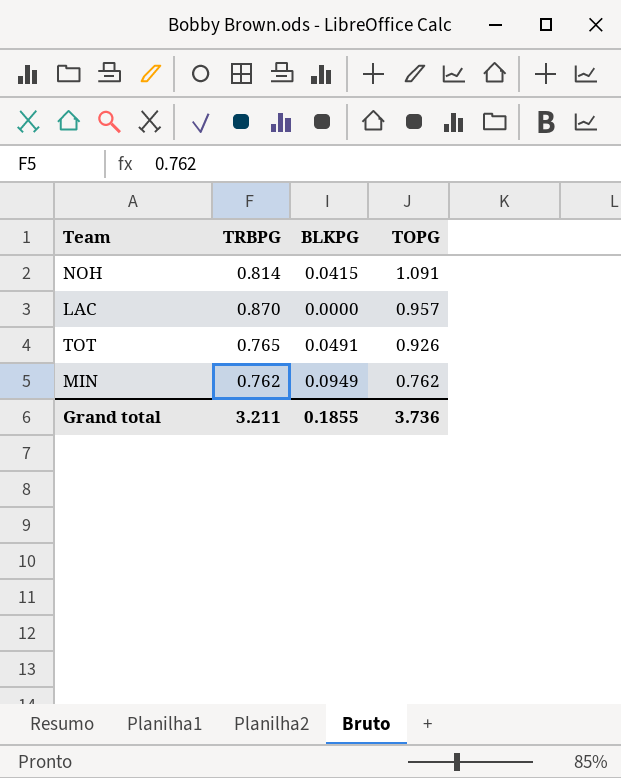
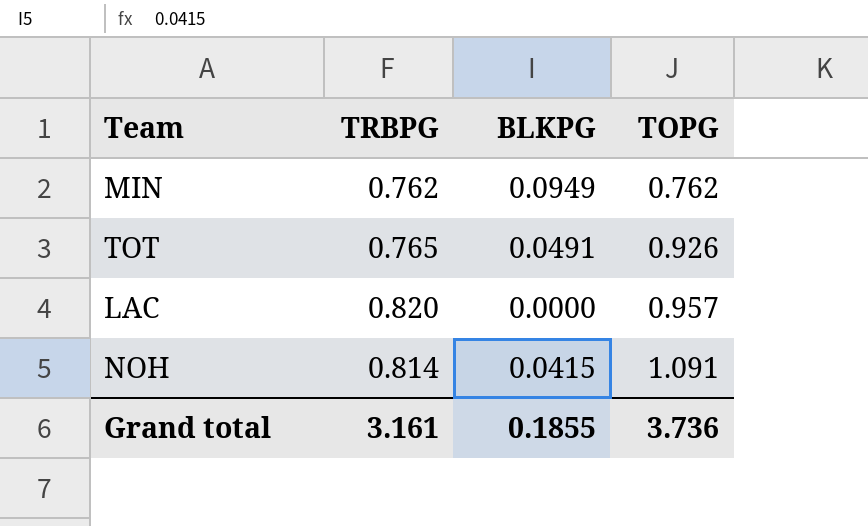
row order: TOPG descending -> TOPG ascending
LAC | TRBPG: 0.870 -> 0.820
Grand total | TRBPG: 3.211 -> 3.161

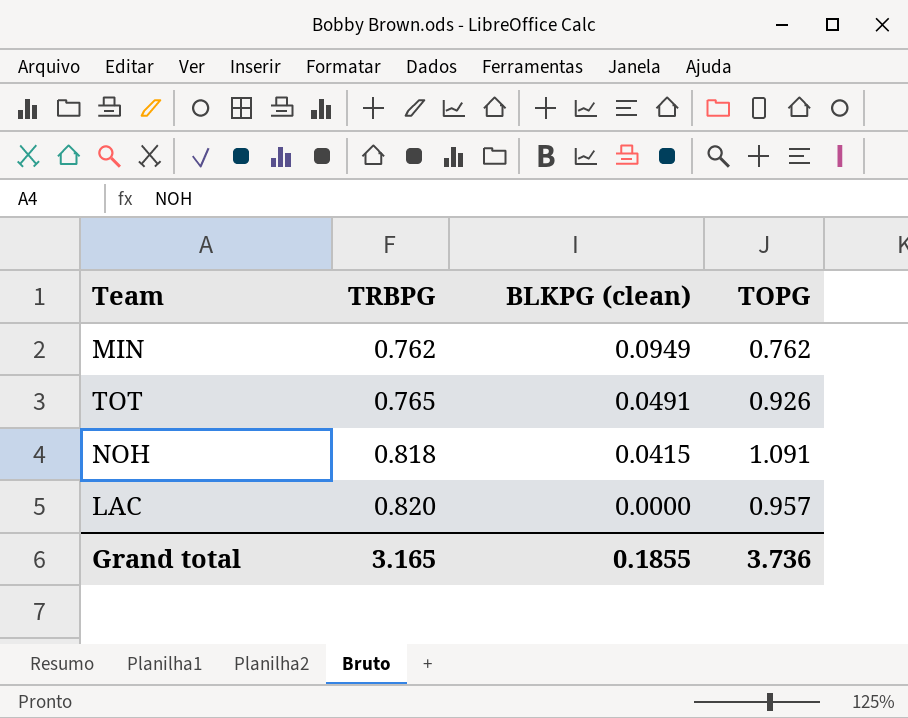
row order: TOPG ascending -> TRBPG ascending
column name: BLKPG -> BLKPG (clean)
NOH | TRBPG: 0.814 -> 0.818
Grand total | TRBPG: 3.161 -> 3.165

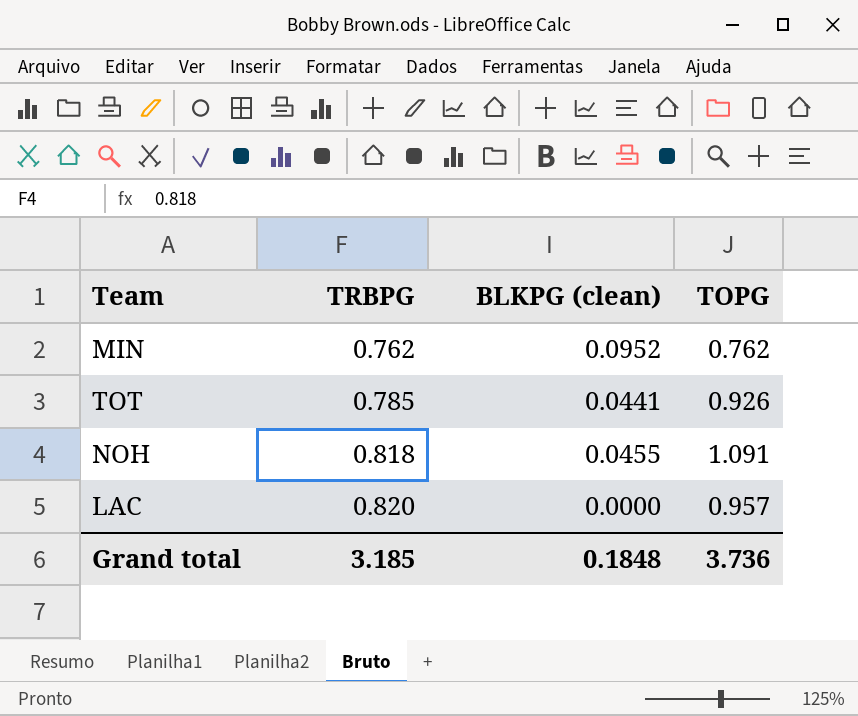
MIN | BLKPG (clean): 0.0949 -> 0.0952
TOT | TRBPG: 0.765 -> 0.785
TOT | BLKPG (clean): 0.0491 -> 0.0441
NOH | BLKPG (clean): 0.0415 -> 0.0455
Grand total | TRBPG: 3.165 -> 3.185
Grand total | BLKPG (clean): 0.1855 -> 0.1848

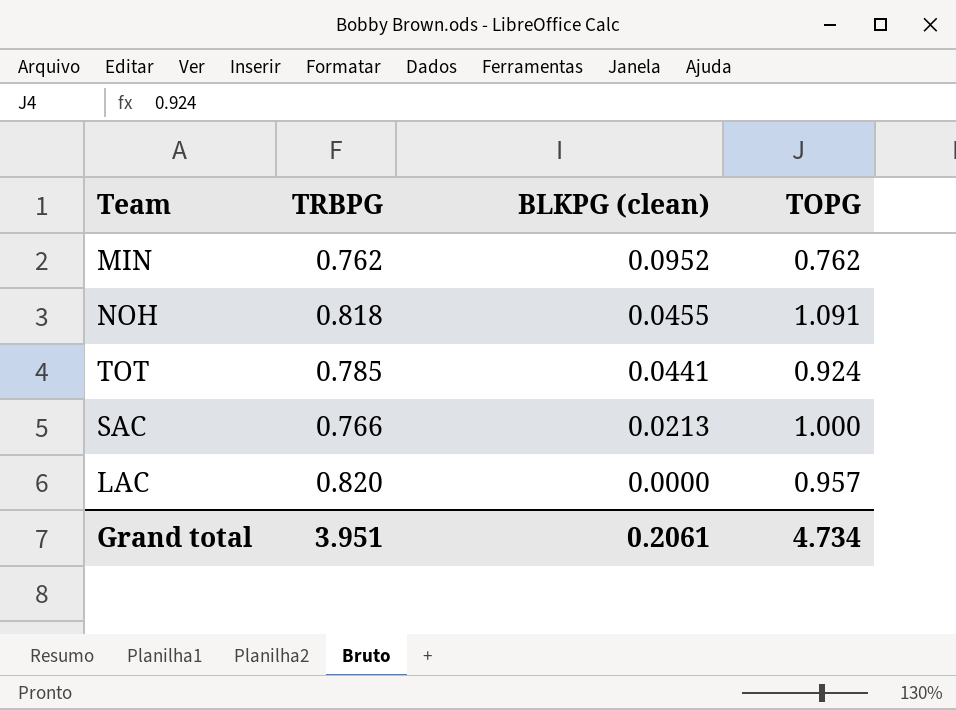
row order: TRBPG ascending -> BLKPG (clean) descending
TOT | TOPG: 0.926 -> 0.924
row SAC: none -> 0.766 | 0.0213 | 1.000
Grand total | TRBPG: 3.185 -> 3.951
Grand total | BLKPG (clean): 0.1848 -> 0.2061
Grand total | TOPG: 3.736 -> 4.734

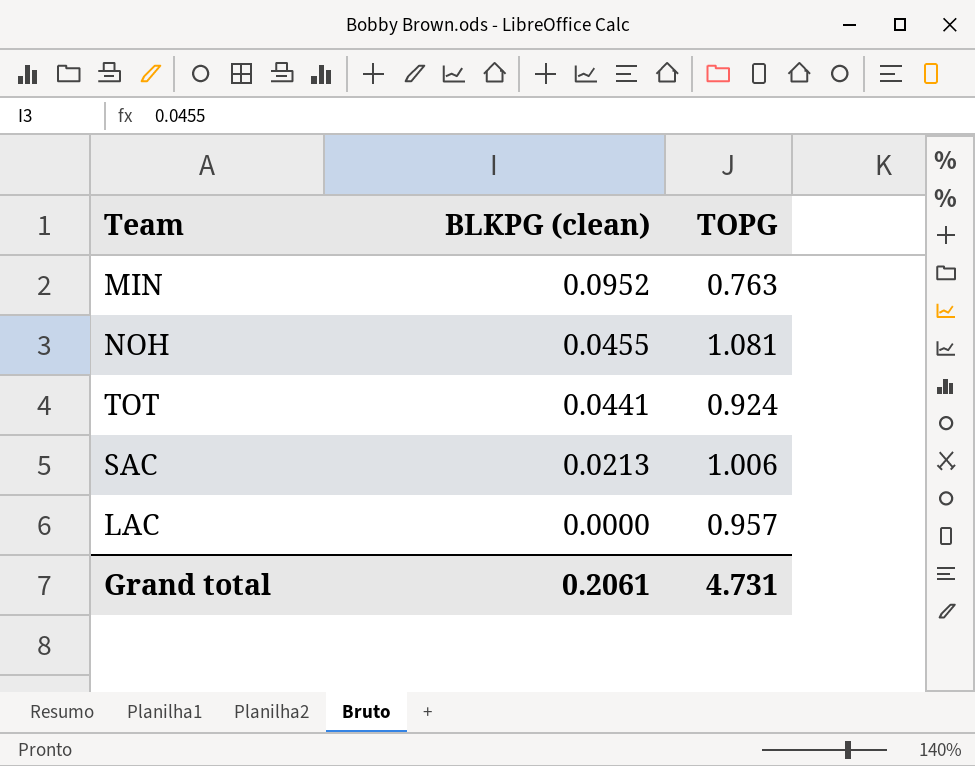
column TRBPG | position: 2 -> none
MIN | TOPG: 0.762 -> 0.763
NOH | TOPG: 1.091 -> 1.081
SAC | TOPG: 1.000 -> 1.006
Grand total | TOPG: 4.734 -> 4.731

